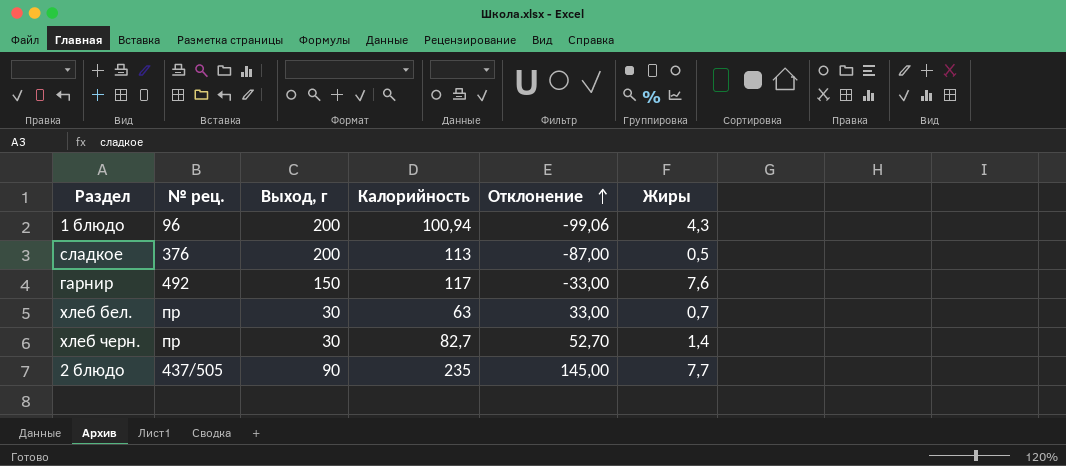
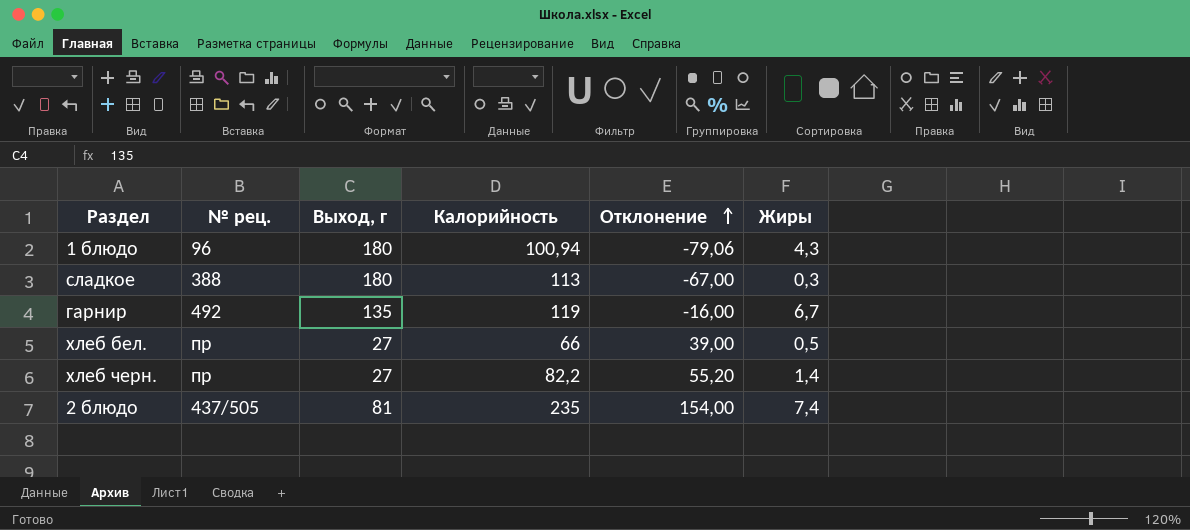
1 блюдо | Выход, г: 200 -> 180
1 блюдо | Отклонение: -99,06 -> -79,06
сладкое | № рец.: 376 -> 388
сладкое | Выход, г: 200 -> 180
сладкое | Отклонение: -87,00 -> -67,00
сладкое | Жиры: 0,5 -> 0,3
гарнир | Выход, г: 150 -> 135
гарнир | Калорийность: 117 -> 119
гарнир | Отклонение: -33,00 -> -16,00
гарнир | Жиры: 7,6 -> 6,7
хлеб бел. | Выход, г: 30 -> 27
хлеб бел. | Калорийность: 63 -> 66
хлеб бел. | Отклонение: 33,00 -> 39,00
хлеб бел. | Жиры: 0,7 -> 0,5
хлеб черн. | Выход, г: 30 -> 27
хлеб черн. | Калорийность: 82,7 -> 82,2
хлеб черн. | Отклонение: 52,70 -> 55,20
2 блюдо | Выход, г: 90 -> 81
2 блюдо | Отклонение: 145,00 -> 154,00
2 блюдо | Жиры: 7,7 -> 7,4

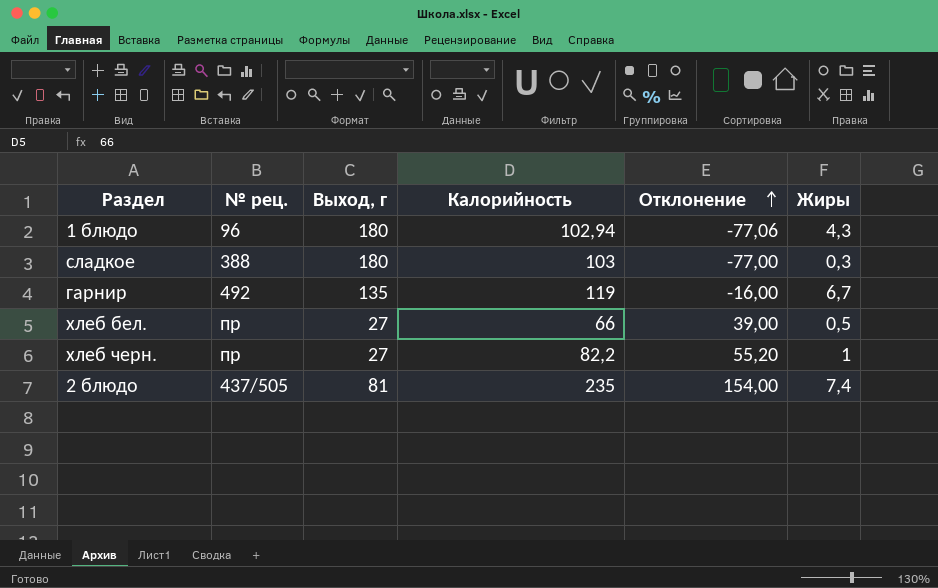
1 блюдо | Калорийность: 100,94 -> 102,94
1 блюдо | Отклонение: -79,06 -> -77,06
сладкое | Калорийность: 113 -> 103
сладкое | Отклонение: -67,00 -> -77,00
хлеб черн. | Жиры: 1,4 -> 1

